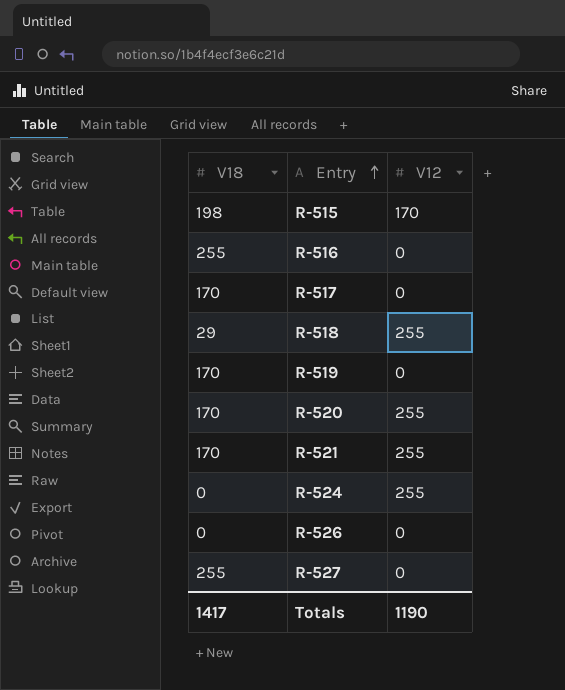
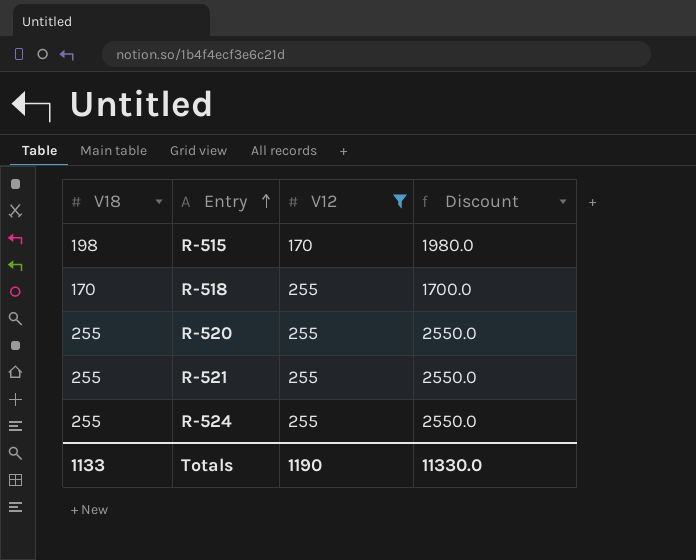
filter: none -> V12 != 0
column Discount | formula: none -> [V18] * 10
R-518 | V18: 29 -> 170
R-520 | V18: 170 -> 255
R-521 | V18: 170 -> 255
R-524 | V18: 0 -> 255
Totals | V18: 1417 -> 1133

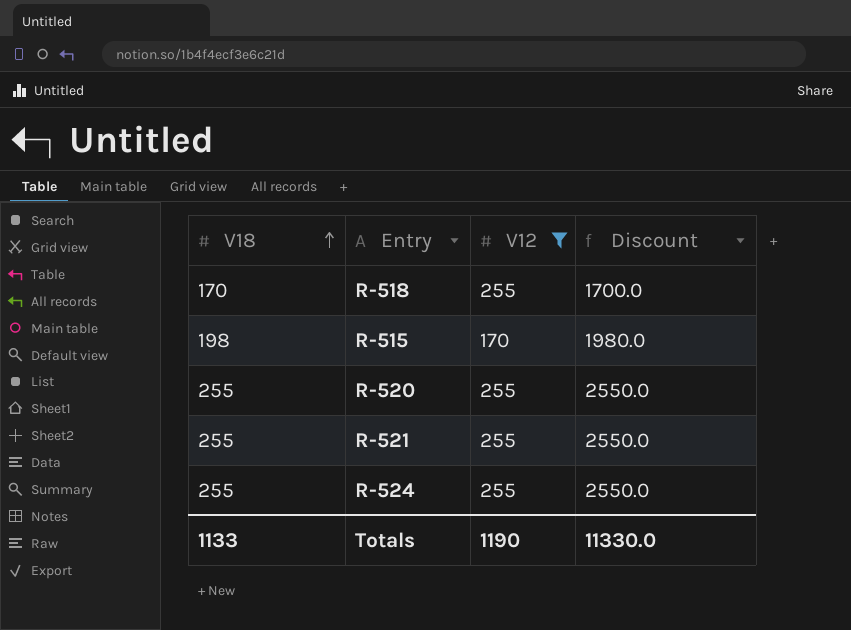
row order: Entry ascending -> V18 ascending

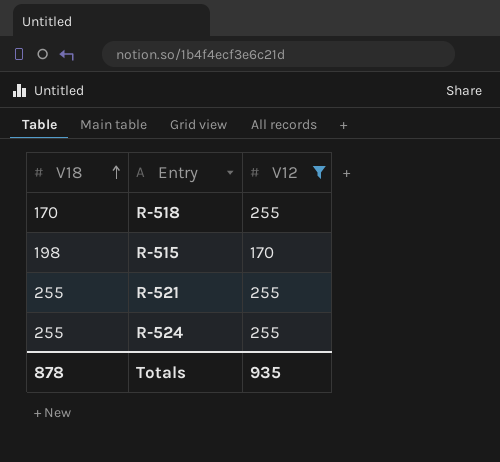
column Discount | formula: [V18] * 10 -> none
row R-520: 255 | 255 | 2550.0 -> none
Totals | V18: 1133 -> 878
Totals | V12: 1190 -> 935

